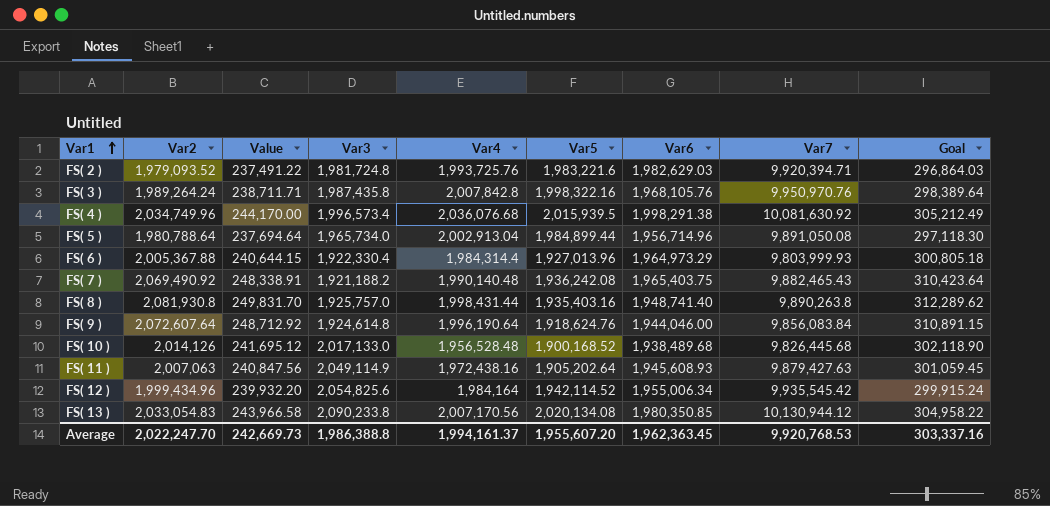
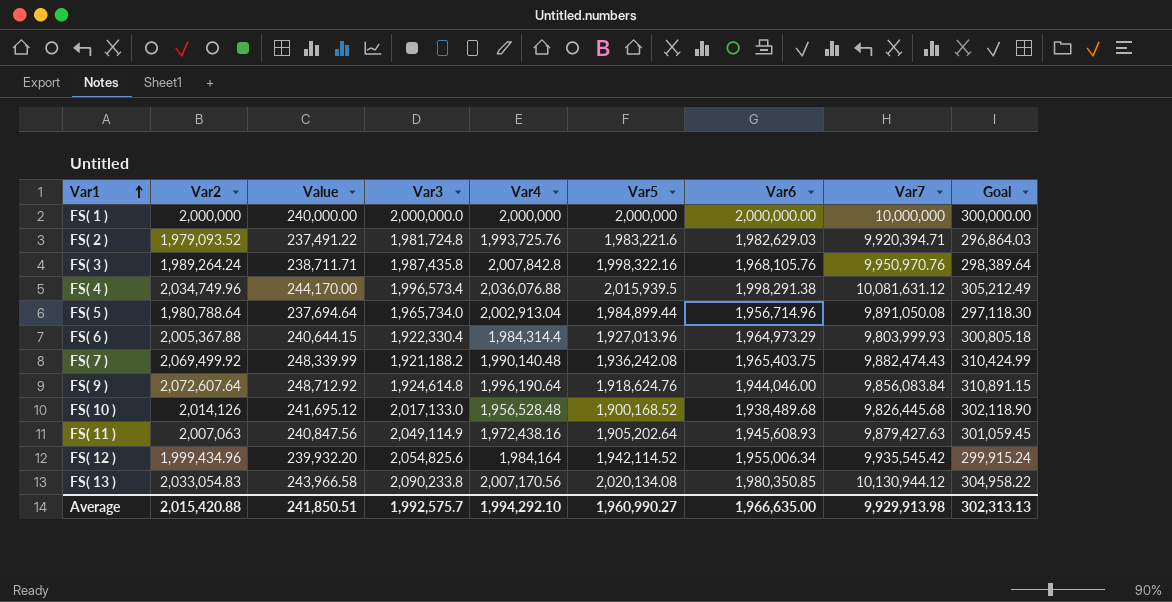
row FS( 8 ): 2,081,930.8 | 249,831.70 | 1,925,757.0 | 1,998,431.44 | 1,935,403.16 | 1,948,741.40 | 9,890,263.8 | 312,289.62 -> none
row FS( 1 ): none -> 2,000,000 | 240,000.00 | 2,000,000.0 | 2,000,000 | 2,000,000 | 2,000,000.00 | 10,000,000 | 300,000.00
FS( 4 ) | Var4: 2,036,076.68 -> 2,036,076.88
FS( 4 ) | Var7: 10,081,630.92 -> 10,081,631.12
FS( 7 ) | Var2: 2,069,490.92 -> 2,069,499.92
FS( 7 ) | Value: 248,338.91 -> 248,339.99
FS( 7 ) | Var7: 9,882,465.43 -> 9,882,474.43
FS( 7 ) | Goal: 310,423.64 -> 310,424.99
Average | Var2: 2,022,247.70 -> 2,015,420.88
Average | Value: 242,669.73 -> 241,850.51
Average | Var3: 1,986,388.8 -> 1,992,575.7
Average | Var4: 1,994,161.37 -> 1,994,292.10
Average | Var5: 1,955,607.20 -> 1,960,990.27
Average | Var6: 1,962,363.45 -> 1,966,635.00
Average | Var7: 9,920,768.53 -> 9,929,913.98
Average | Goal: 303,337.16 -> 302,313.13

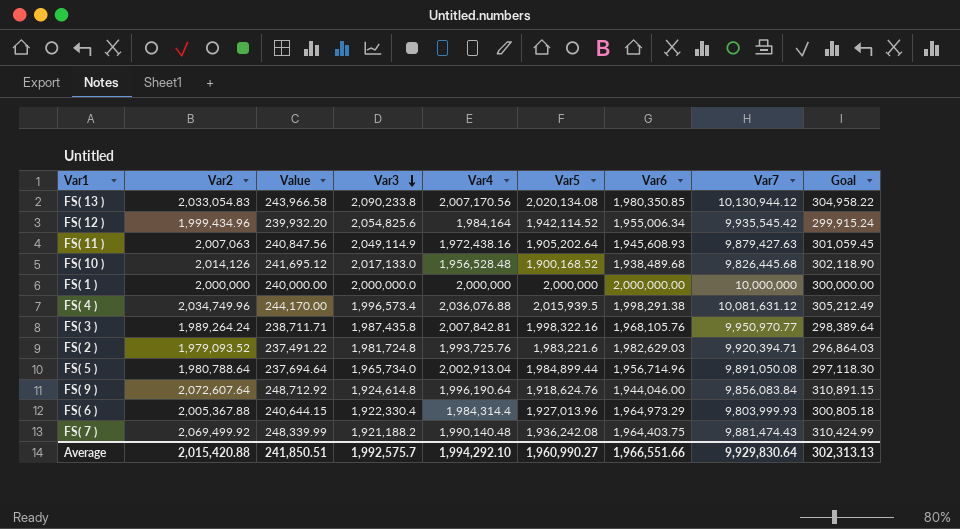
row order: Var1 ascending -> Var3 descending
FS( 3 ) | Var4: 2,007,842.8 -> 2,007,842.81
FS( 3 ) | Var7: 9,950,970.76 -> 9,950,970.77
FS( 7 ) | Var6: 1,965,403.75 -> 1,964,403.75
FS( 7 ) | Var7: 9,882,474.43 -> 9,881,474.43
Average | Var6: 1,966,635.00 -> 1,966,551.66
Average | Var7: 9,929,913.98 -> 9,929,830.64

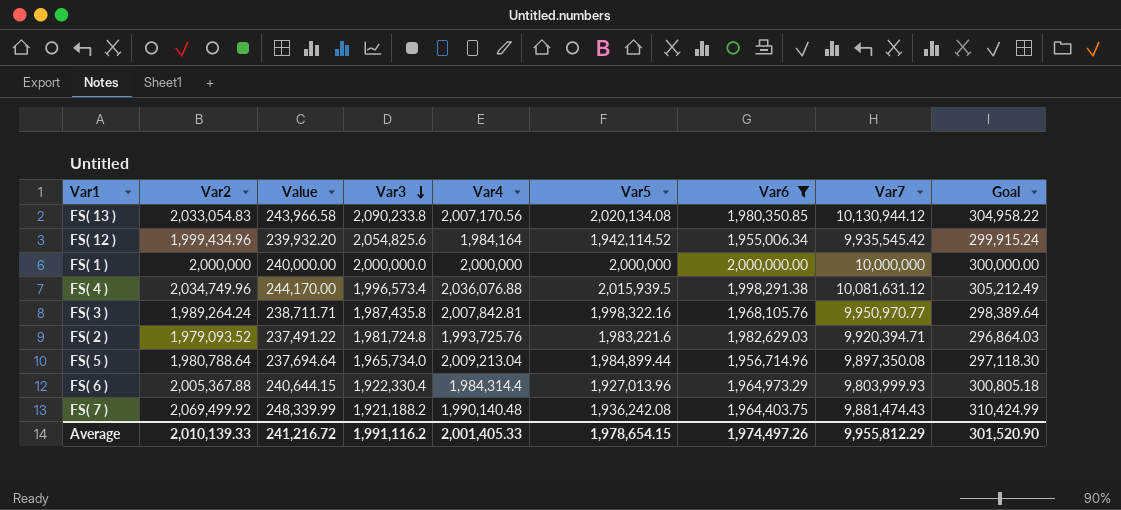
filter: none -> Var6 >= 1,955,006.34
FS( 5 ) | Var4: 2,002,913.04 -> 2,009,213.04
FS( 5 ) | Var7: 9,891,050.08 -> 9,897,350.08
Average | Var2: 2,015,420.88 -> 2,010,139.33
Average | Value: 241,850.51 -> 241,216.72
Average | Var3: 1,992,575.7 -> 1,991,116.2
Average | Var4: 1,994,292.10 -> 2,001,405.33
Average | Var5: 1,960,990.27 -> 1,978,654.15
Average | Var6: 1,966,551.66 -> 1,974,497.26
Average | Var7: 9,929,830.64 -> 9,955,812.29
Average | Goal: 302,313.13 -> 301,520.90

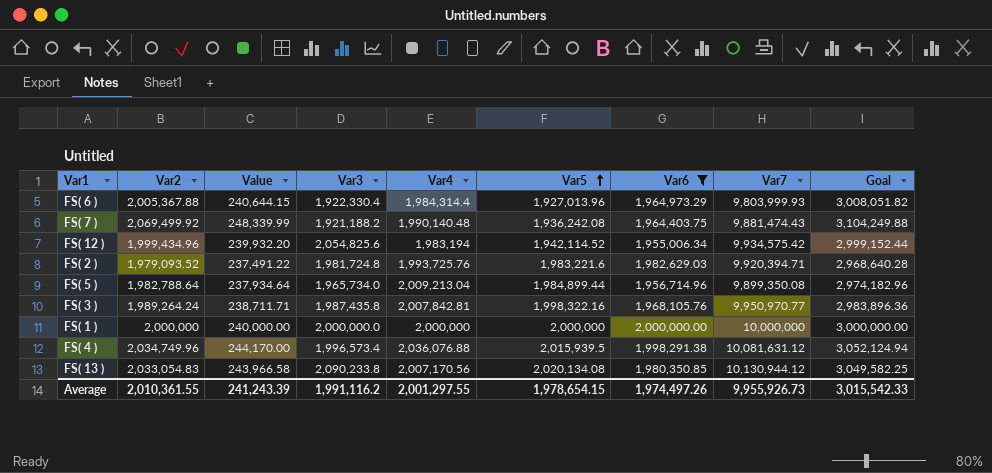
row order: Var3 descending -> Var5 ascending
column Goal | formula: [Var2] * 0.15 -> [Var2] * 1.5
FS( 12 ) | Var4: 1,984,164 -> 1,983,194
FS( 12 ) | Var7: 9,935,545.42 -> 9,934,575.42
FS( 5 ) | Var2: 1,980,788.64 -> 1,982,788.64
FS( 5 ) | Value: 237,694.64 -> 237,934.64
FS( 5 ) | Var7: 9,897,350.08 -> 9,899,350.08
Average | Var2: 2,010,139.33 -> 2,010,361.55
Average | Value: 241,216.72 -> 241,243.39
Average | Var4: 2,001,405.33 -> 2,001,297.55
Average | Var7: 9,955,812.29 -> 9,955,926.73
Average | Goal: 301,520.90 -> 3,015,542.33

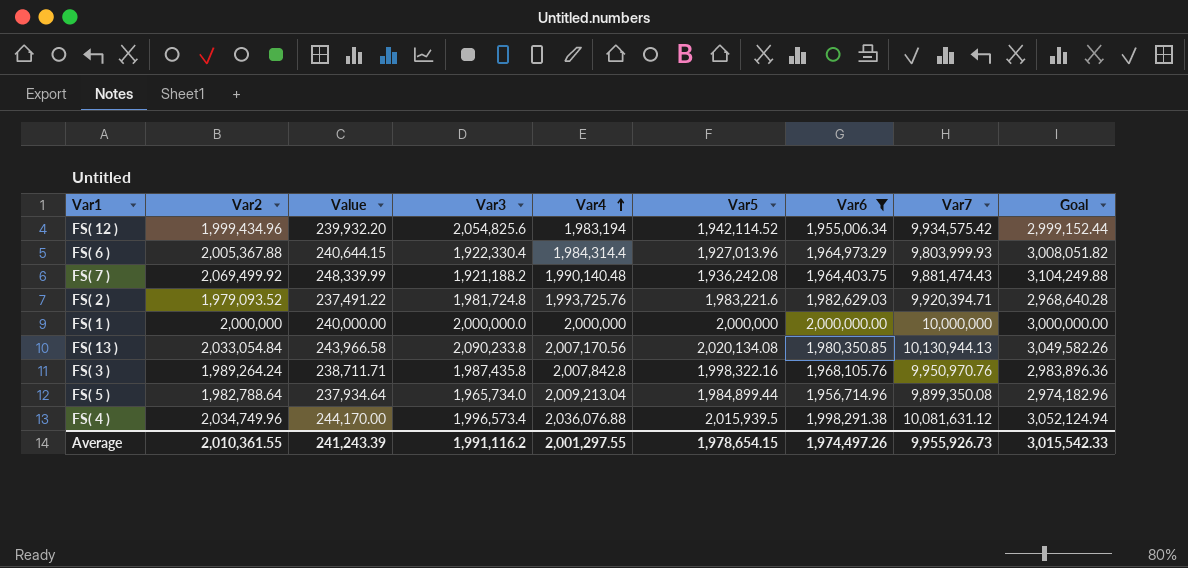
row order: Var5 ascending -> Var4 ascending
FS( 13 ) | Var2: 2,033,054.83 -> 2,033,054.84
FS( 13 ) | Var7: 10,130,944.12 -> 10,130,944.13
FS( 13 ) | Goal: 3,049,582.25 -> 3,049,582.26
FS( 3 ) | Var4: 2,007,842.81 -> 2,007,842.8
FS( 3 ) | Var7: 9,950,970.77 -> 9,950,970.76

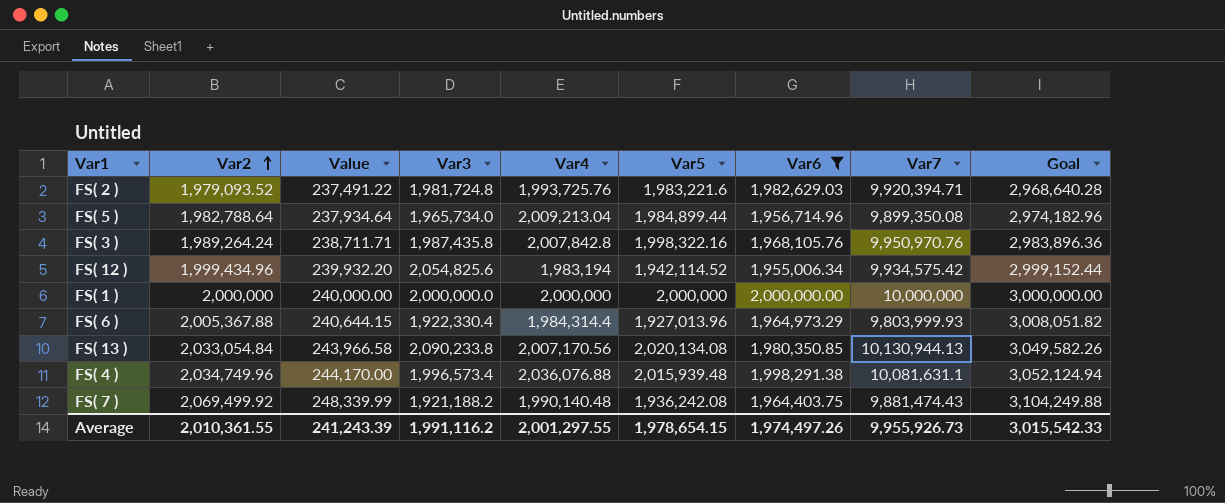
row order: Var4 ascending -> Var2 ascending
FS( 4 ) | Var5: 2,015,939.5 -> 2,015,939.48
FS( 4 ) | Var7: 10,081,631.12 -> 10,081,631.1

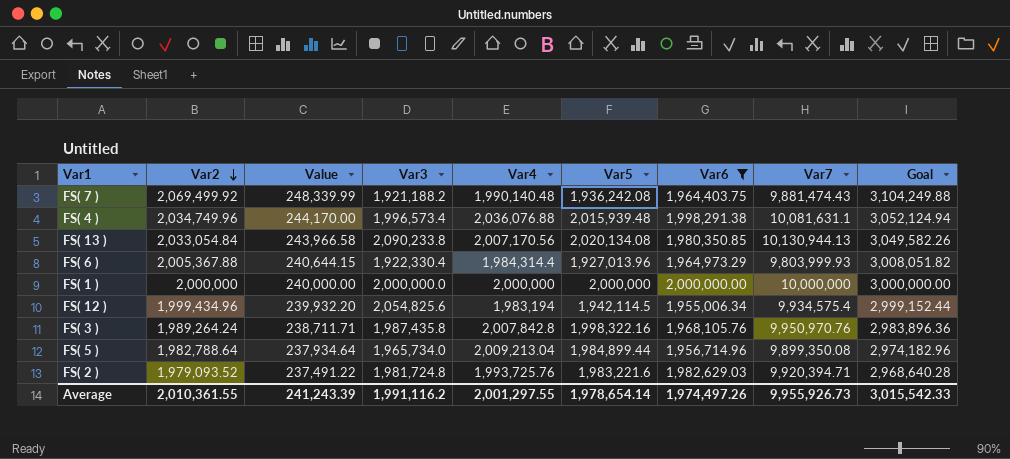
row order: Var2 ascending -> Var2 descending
FS( 12 ) | Var5: 1,942,114.52 -> 1,942,114.5
FS( 12 ) | Var7: 9,934,575.42 -> 9,934,575.4
Average | Var5: 1,978,654.15 -> 1,978,654.14

